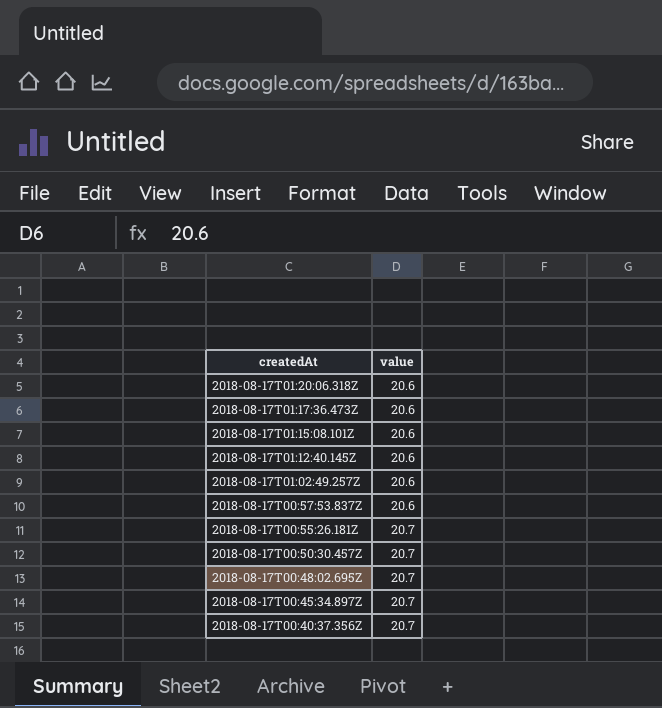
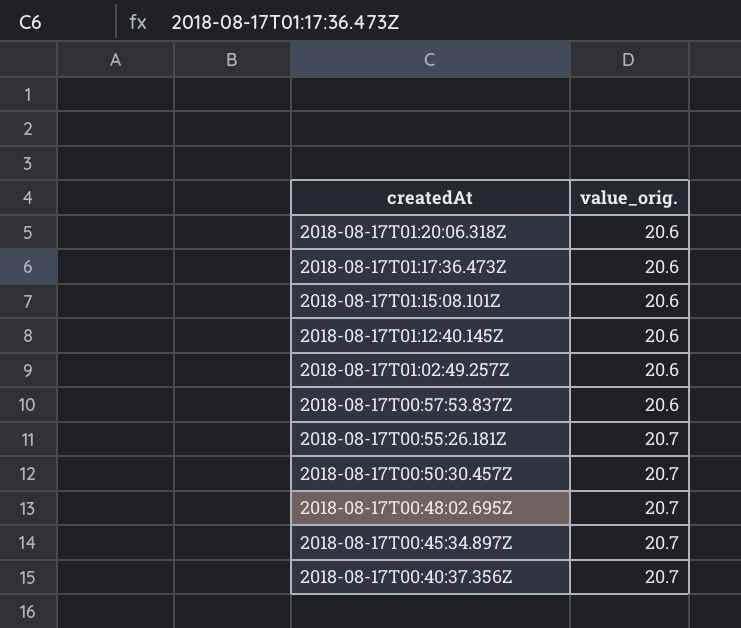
column name: value -> value_orig.

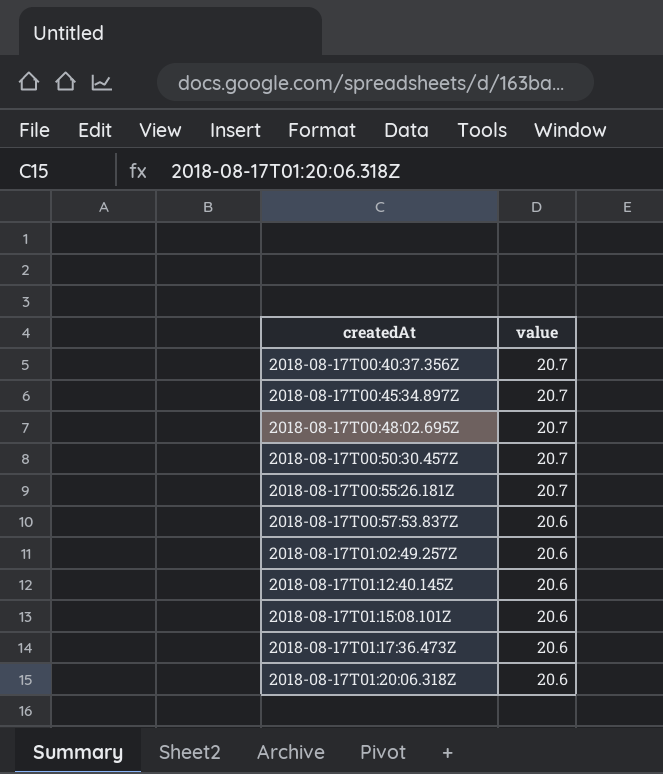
row order: createdAt descending -> createdAt ascending
column name: value_orig. -> value

